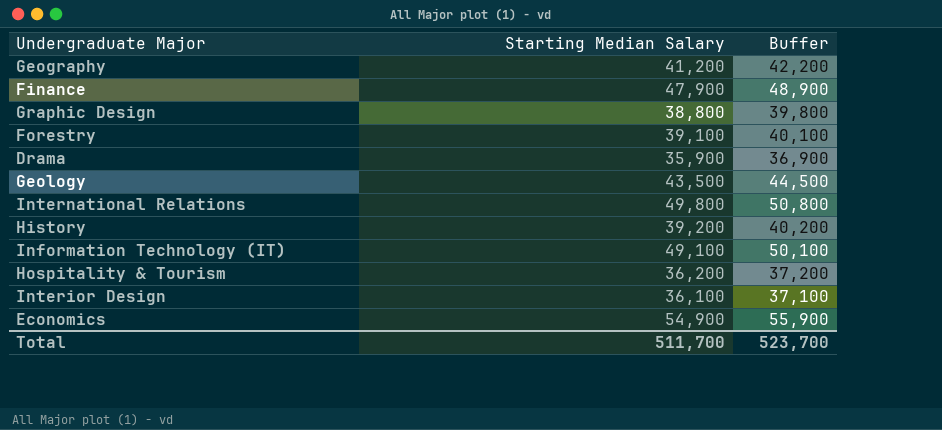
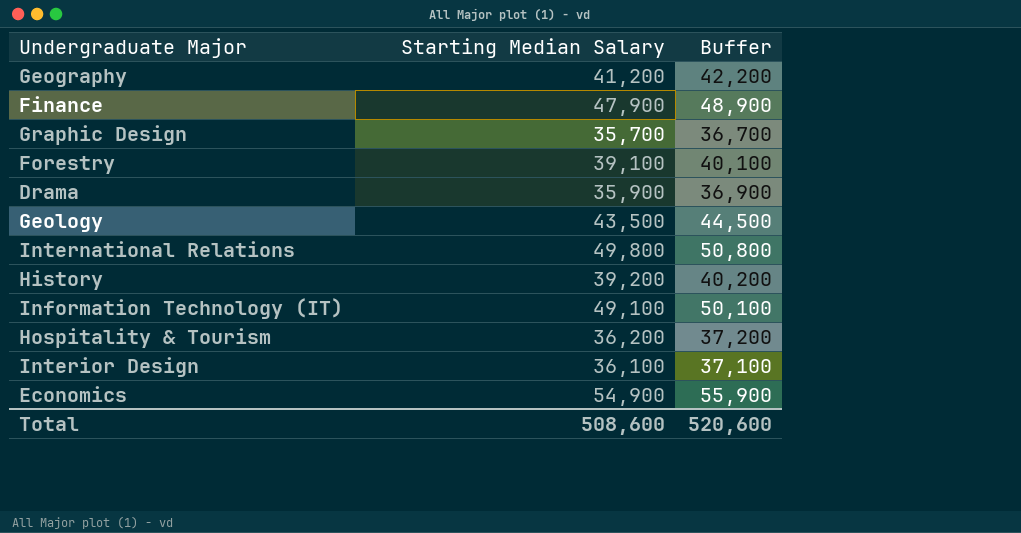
Graphic Design | Starting Median Salary: 38,800 -> 35,700
Graphic Design | Buffer: 39,800 -> 36,700
Total | Starting Median Salary: 511,700 -> 508,600
Total | Buffer: 523,700 -> 520,600

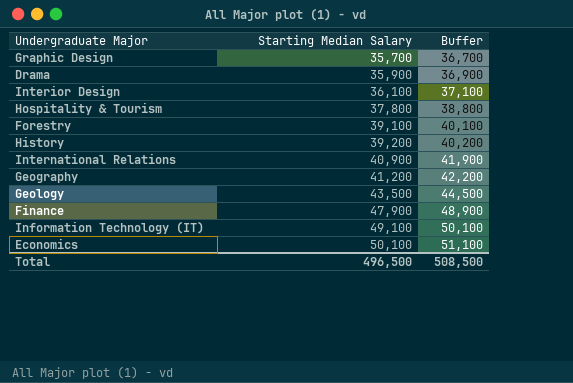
row order: none -> Starting Median Salary ascending
Hospitality & Tourism | Starting Median Salary: 36,200 -> 37,800
Hospitality & Tourism | Buffer: 37,200 -> 38,800
International Relations | Starting Median Salary: 49,800 -> 40,900
International Relations | Buffer: 50,800 -> 41,900
Economics | Starting Median Salary: 54,900 -> 50,100
Economics | Buffer: 55,900 -> 51,100
Total | Starting Median Salary: 508,600 -> 496,500
Total | Buffer: 520,600 -> 508,500

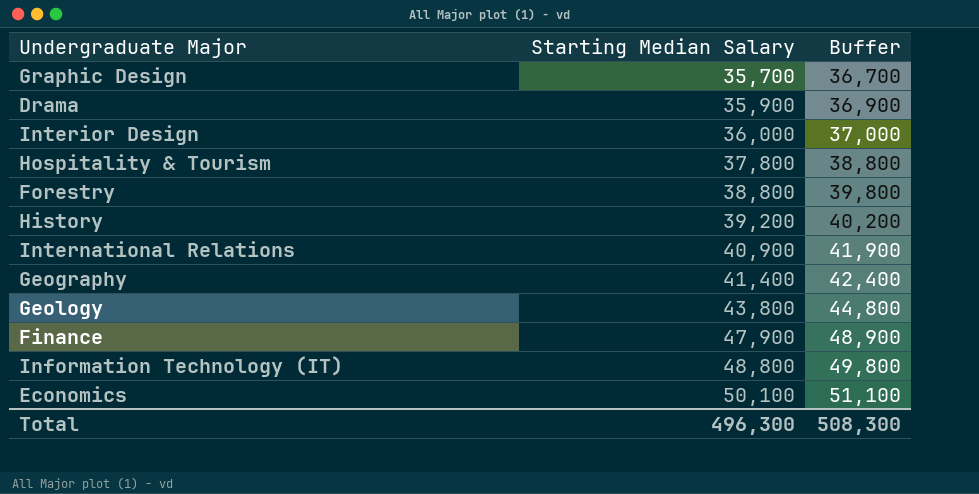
Interior Design | Starting Median Salary: 36,100 -> 36,000
Interior Design | Buffer: 37,100 -> 37,000
Forestry | Starting Median Salary: 39,100 -> 38,800
Forestry | Buffer: 40,100 -> 39,800
Geography | Starting Median Salary: 41,200 -> 41,400
Geography | Buffer: 42,200 -> 42,400
Geology | Starting Median Salary: 43,500 -> 43,800
Geology | Buffer: 44,500 -> 44,800
Information Technology (IT) | Starting Median Salary: 49,100 -> 48,800
Information Technology (IT) | Buffer: 50,100 -> 49,800
Total | Starting Median Salary: 496,500 -> 496,300
Total | Buffer: 508,500 -> 508,300

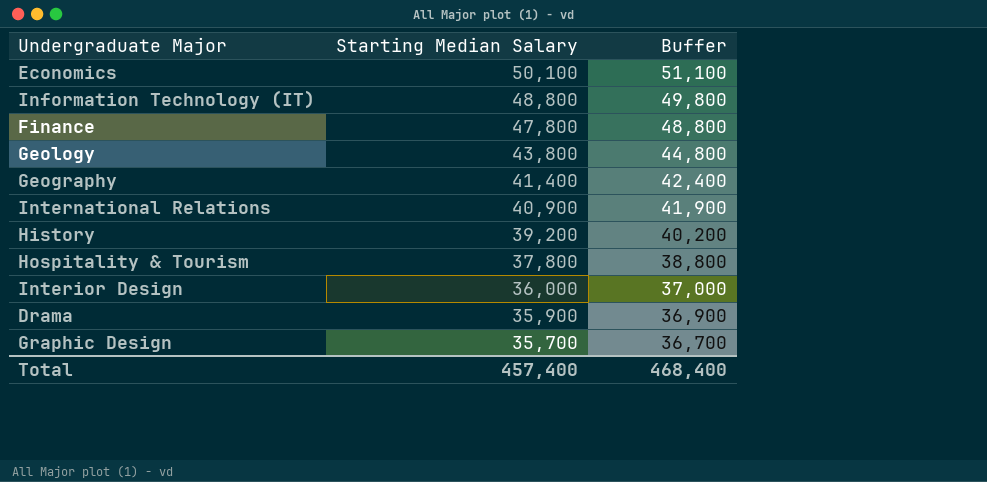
row order: Starting Median Salary ascending -> Starting Median Salary descending
row Forestry: 38,800 | 39,800 -> none
Finance | Starting Median Salary: 47,900 -> 47,800
Finance | Buffer: 48,900 -> 48,800
Total | Starting Median Salary: 496,300 -> 457,400
Total | Buffer: 508,300 -> 468,400

